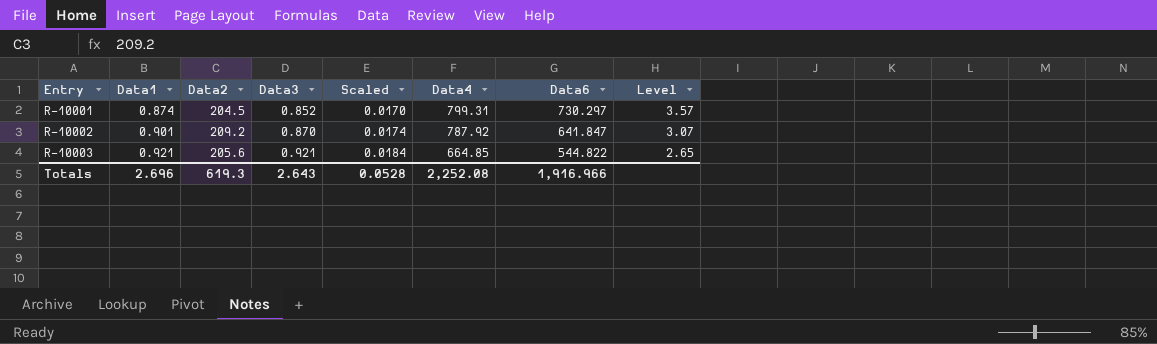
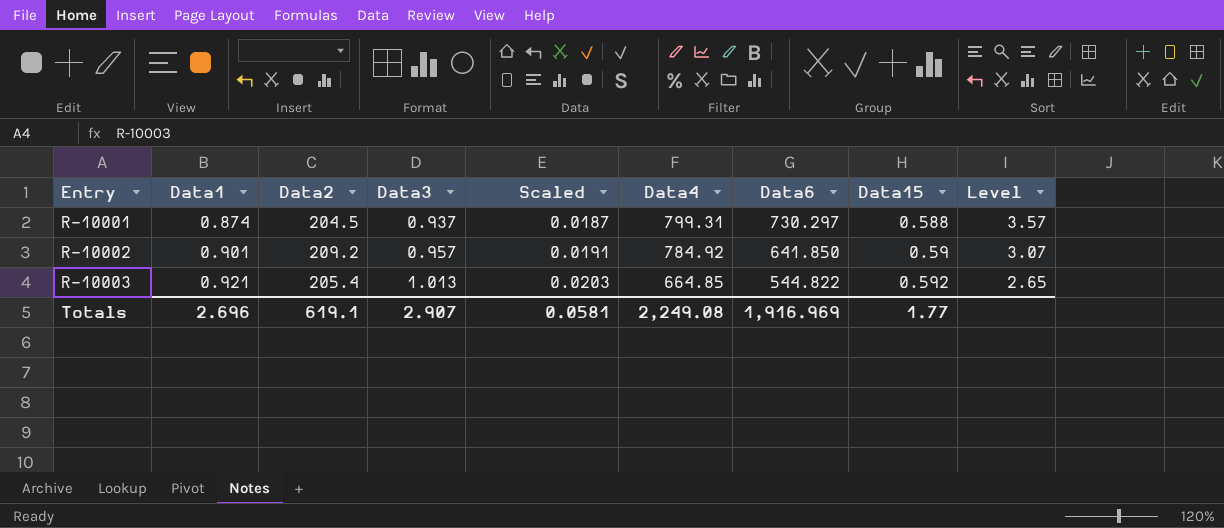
column Data15 | position: none -> 8
R-10001 | Data3: 0.852 -> 0.937
R-10001 | Scaled: 0.0170 -> 0.0187
R-10002 | Data3: 0.870 -> 0.957
R-10002 | Scaled: 0.0174 -> 0.0191
R-10002 | Data4: 787.92 -> 784.92
R-10002 | Data6: 641.847 -> 641.850
R-10003 | Data2: 205.6 -> 205.4
R-10003 | Data3: 0.921 -> 1.013
R-10003 | Scaled: 0.0184 -> 0.0203
Totals | Data2: 619.3 -> 619.1
Totals | Data3: 2.643 -> 2.907
Totals | Scaled: 0.0528 -> 0.0581
Totals | Data4: 2,252.08 -> 2,249.08
Totals | Data6: 1,916.966 -> 1,916.969

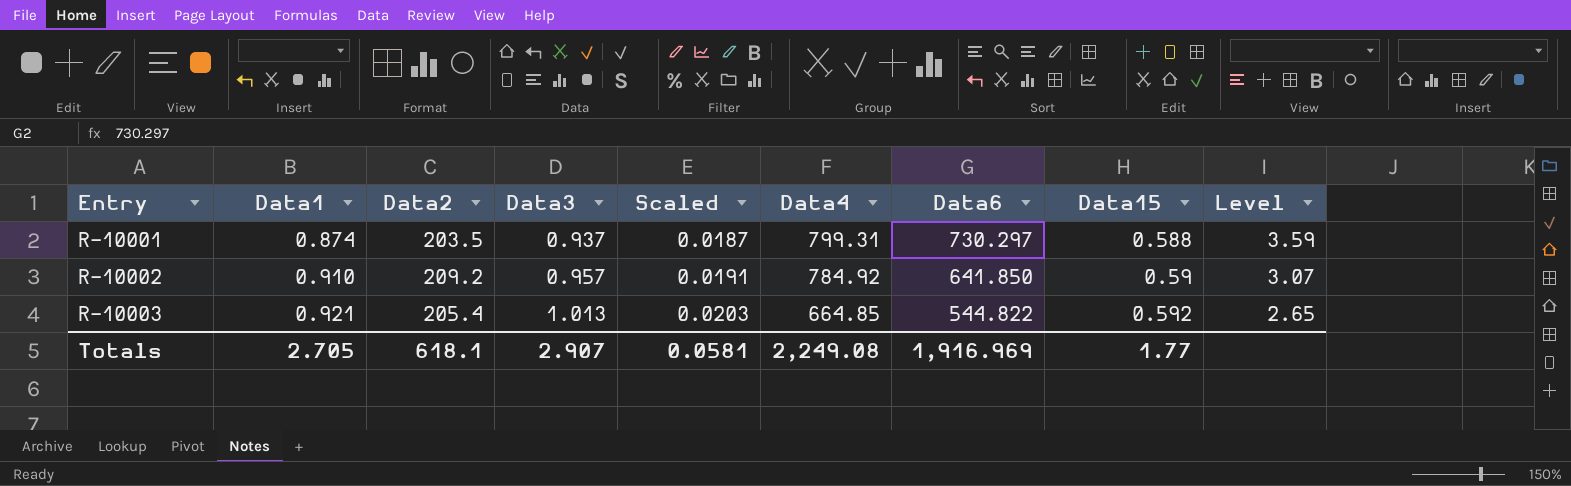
R-10001 | Data2: 204.5 -> 203.5
R-10001 | Level: 3.57 -> 3.59
R-10002 | Data1: 0.901 -> 0.910
Totals | Data1: 2.696 -> 2.705
Totals | Data2: 619.1 -> 618.1

